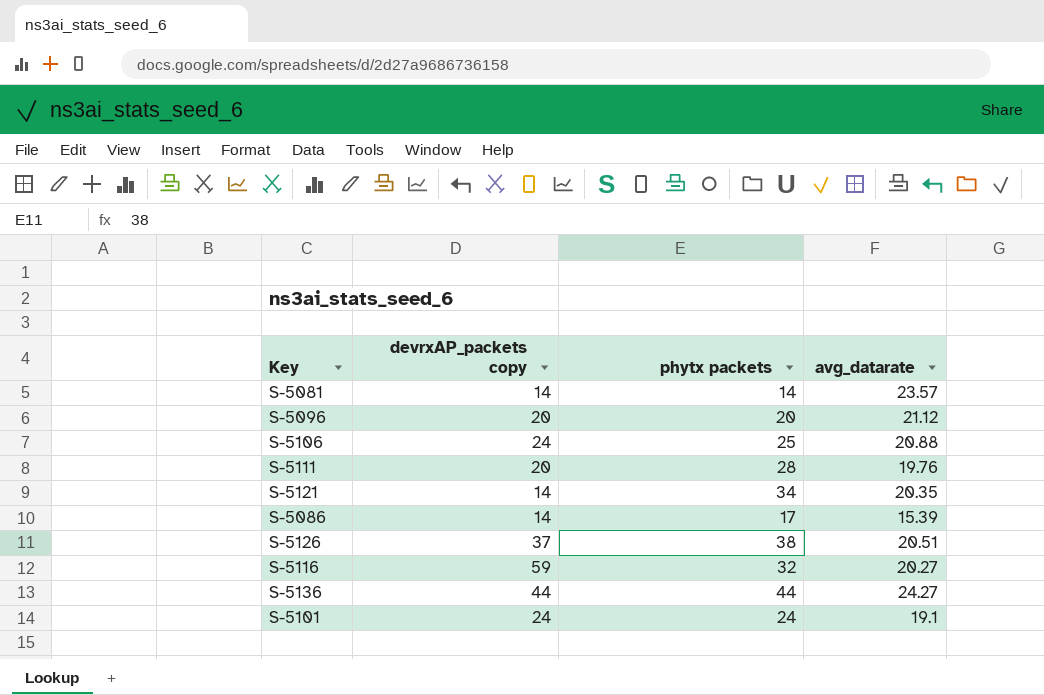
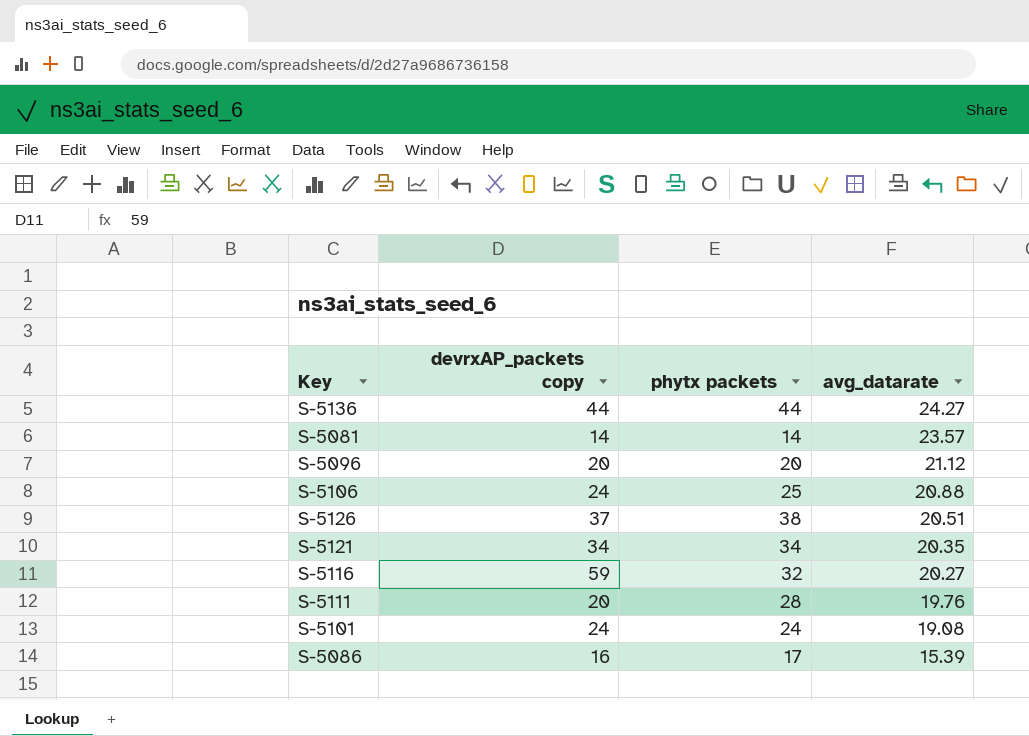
row order: none -> avg_datarate descending
S-5121 | devrxAP_packets copy: 14 -> 34
S-5101 | avg_datarate: 19.1 -> 19.08
S-5086 | devrxAP_packets copy: 14 -> 16

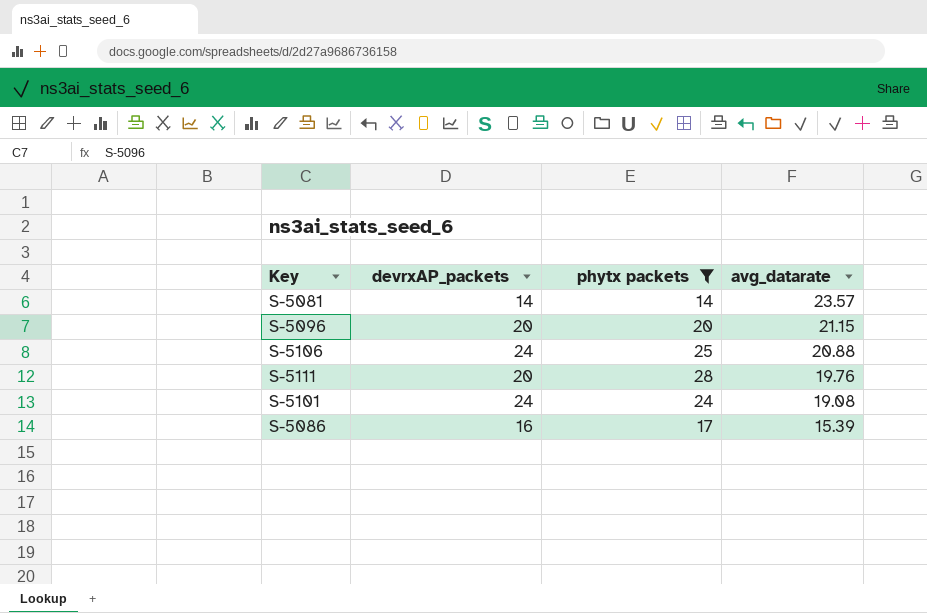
filter: none -> phytx packets <= 28
column name: devrxAP_packets copy -> devrxAP_packets
S-5096 | avg_datarate: 21.12 -> 21.15

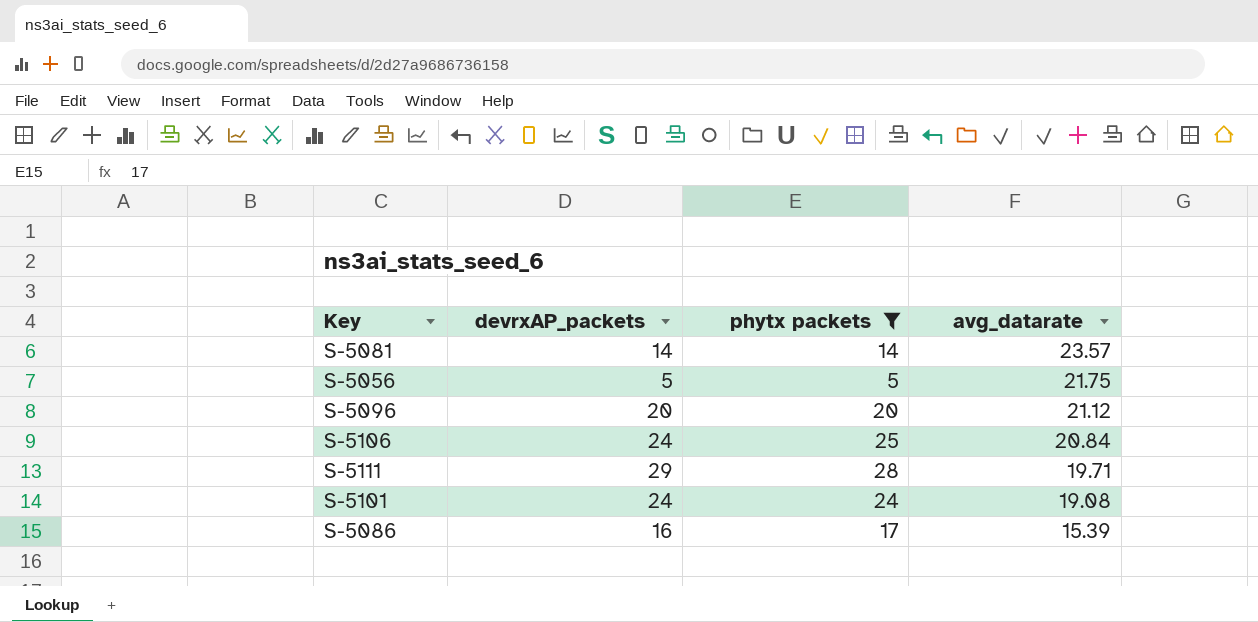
row S-5056: none -> 5 | 5 | 21.75
S-5096 | avg_datarate: 21.15 -> 21.12
S-5106 | avg_datarate: 20.88 -> 20.84
S-5111 | devrxAP_packets: 20 -> 29
S-5111 | avg_datarate: 19.76 -> 19.71

